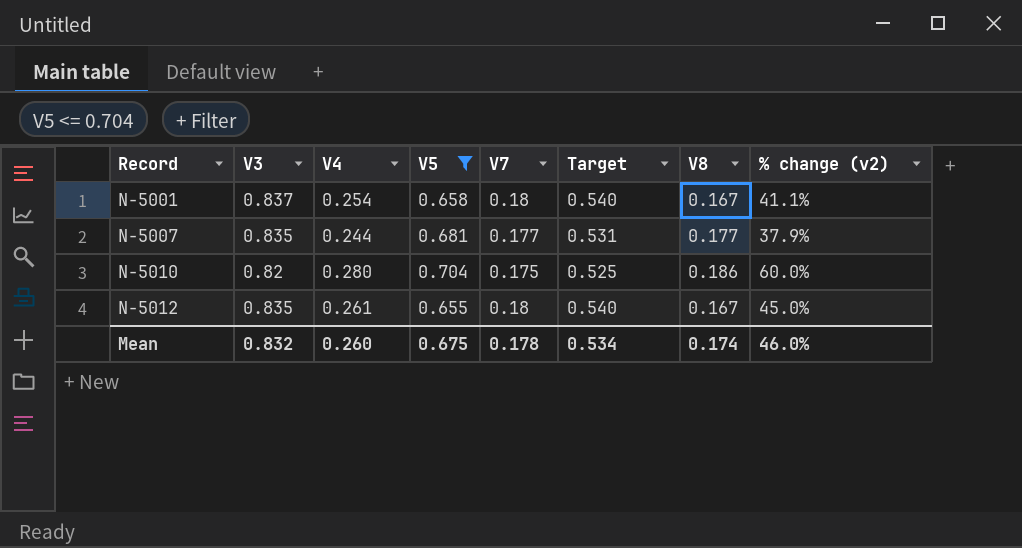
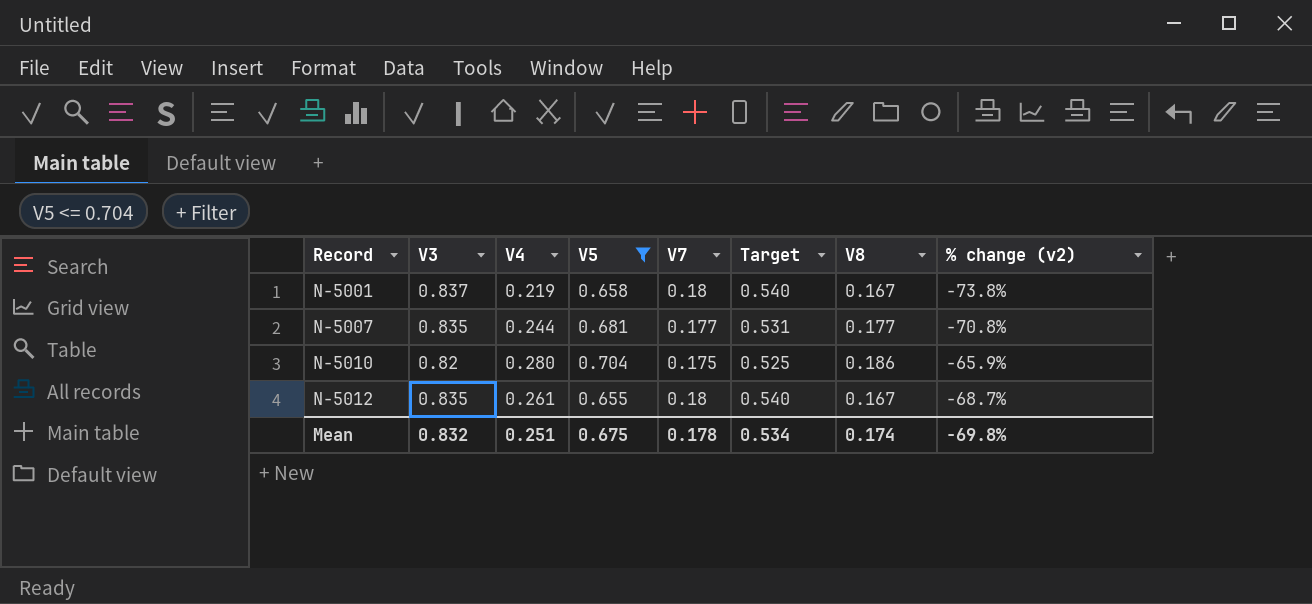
column % change (v2) | formula: ([V4] - [V7]) / [V7] -> ([V4] - [V3]) / [V3]
N-5001 | V4: 0.254 -> 0.219
Mean | V4: 0.260 -> 0.251
Mean | % change (v2): 46.0% -> -69.8%

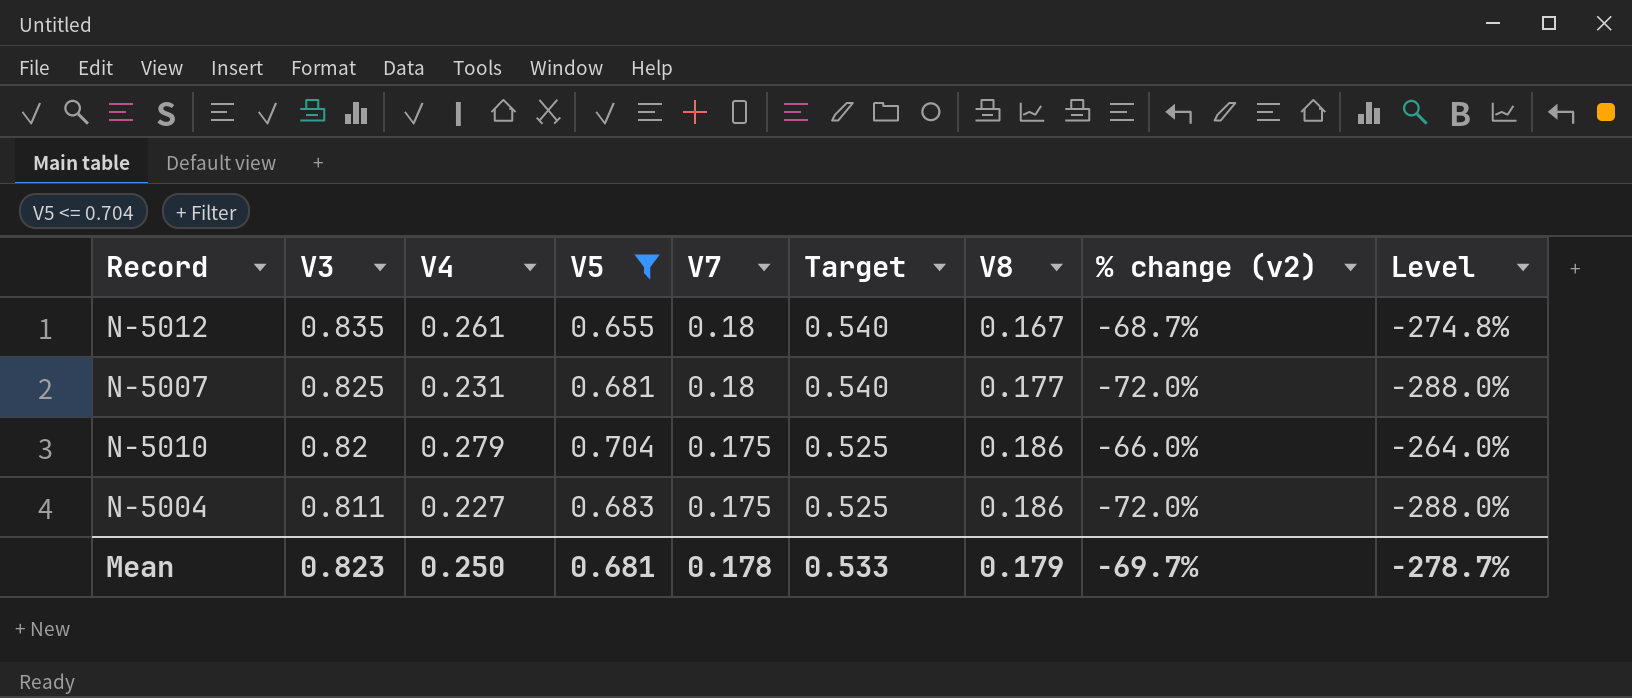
row order: Record ascending -> V3 descending
column Level | formula: none -> [% change (v2)] * 4
row N-5001: 0.837 | 0.219 | 0.658 | 0.18 | 0.540 | 0.167 | -73.8% -> none
N-5007 | V3: 0.835 -> 0.825
N-5007 | V4: 0.244 -> 0.231
N-5007 | V7: 0.177 -> 0.18
N-5007 | Target: 0.531 -> 0.540
N-5007 | % change (v2): -70.8% -> -72.0%
N-5010 | V4: 0.280 -> 0.279
N-5010 | % change (v2): -65.9% -> -66.0%
row N-5004: none -> 0.811 | 0.227 | 0.683 | 0.175 | 0.525 | 0.186 | -72.0% | -288.0%
Mean | V3: 0.832 -> 0.823
Mean | V4: 0.251 -> 0.250
Mean | V5: 0.675 -> 0.681
Mean | Target: 0.534 -> 0.533
Mean | V8: 0.174 -> 0.179
Mean | % change (v2): -69.8% -> -69.7%

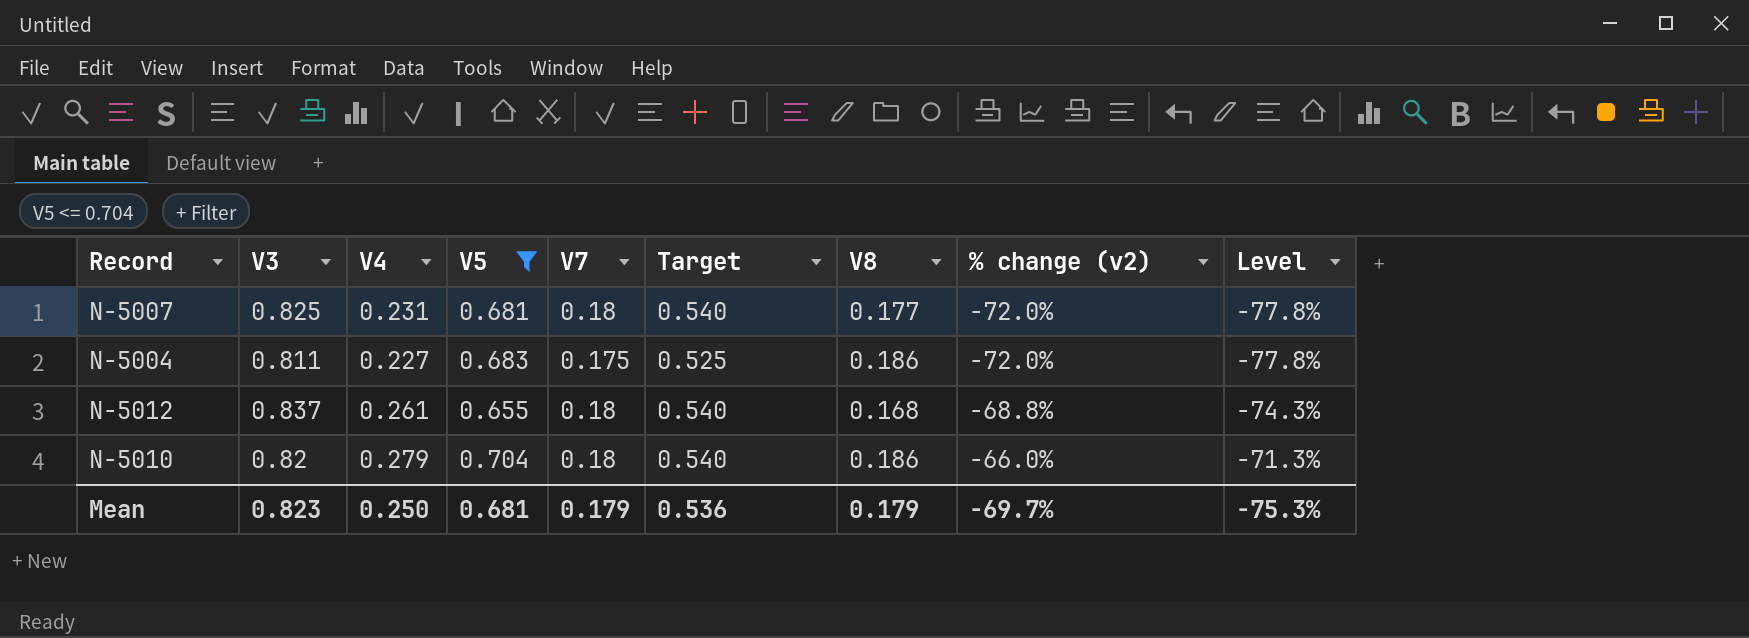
row order: V3 descending -> % change (v2) ascending
column Level | formula: [% change (v2)] * 4 -> [% change (v2)] * 1.08
N-5012 | V3: 0.835 -> 0.837
N-5012 | V8: 0.167 -> 0.168
N-5012 | % change (v2): -68.7% -> -68.8%
N-5010 | V7: 0.175 -> 0.18
N-5010 | Target: 0.525 -> 0.540
Mean | V7: 0.178 -> 0.179
Mean | Target: 0.533 -> 0.536
Mean | Level: -278.7% -> -75.3%

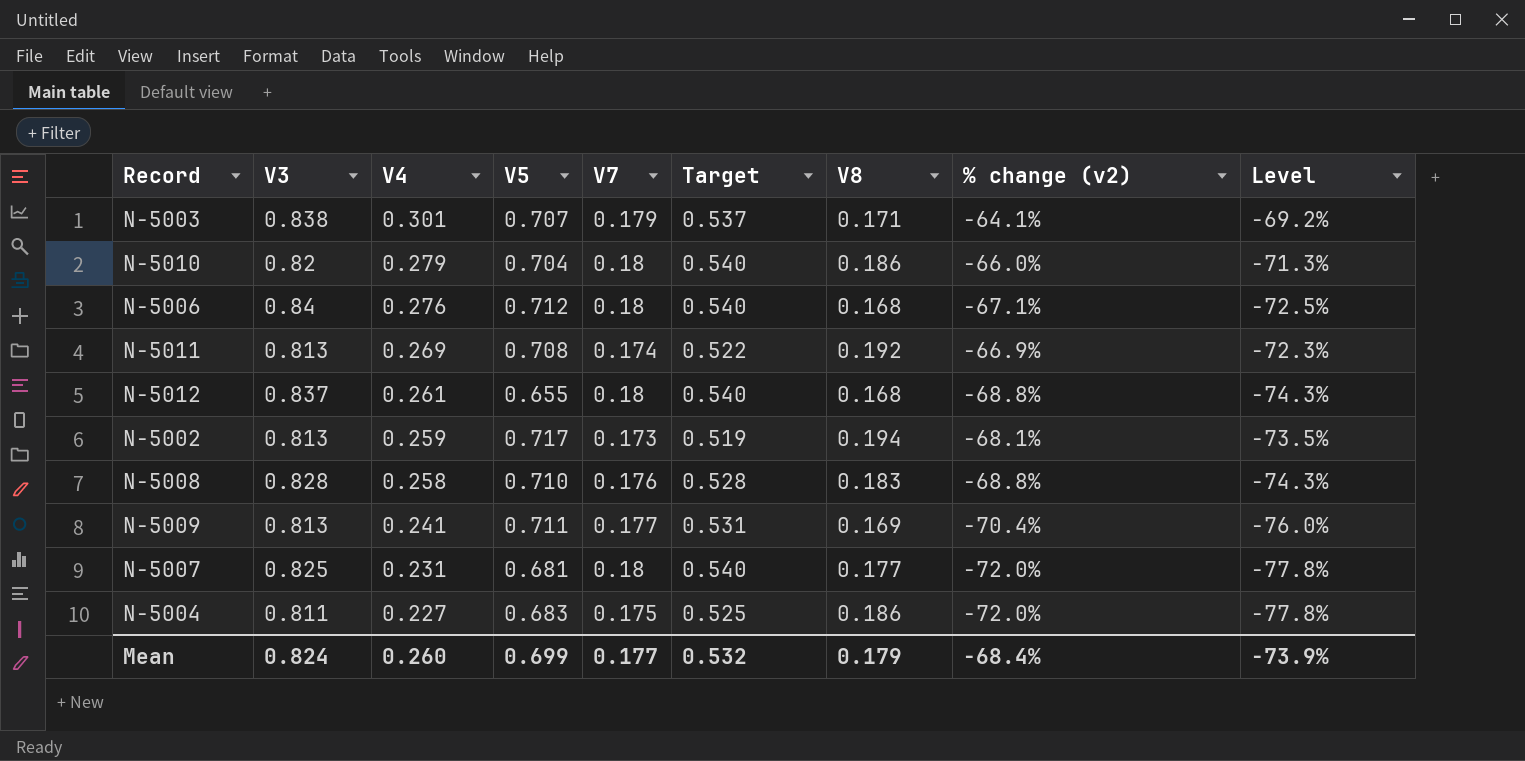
filter: V5 <= 0.704 -> none
row order: % change (v2) ascending -> V4 descending
Mean | V3: 0.823 -> 0.824
Mean | V4: 0.250 -> 0.260
Mean | V5: 0.681 -> 0.699
Mean | V7: 0.179 -> 0.177
Mean | Target: 0.536 -> 0.532
Mean | % change (v2): -69.7% -> -68.4%
Mean | Level: -75.3% -> -73.9%

